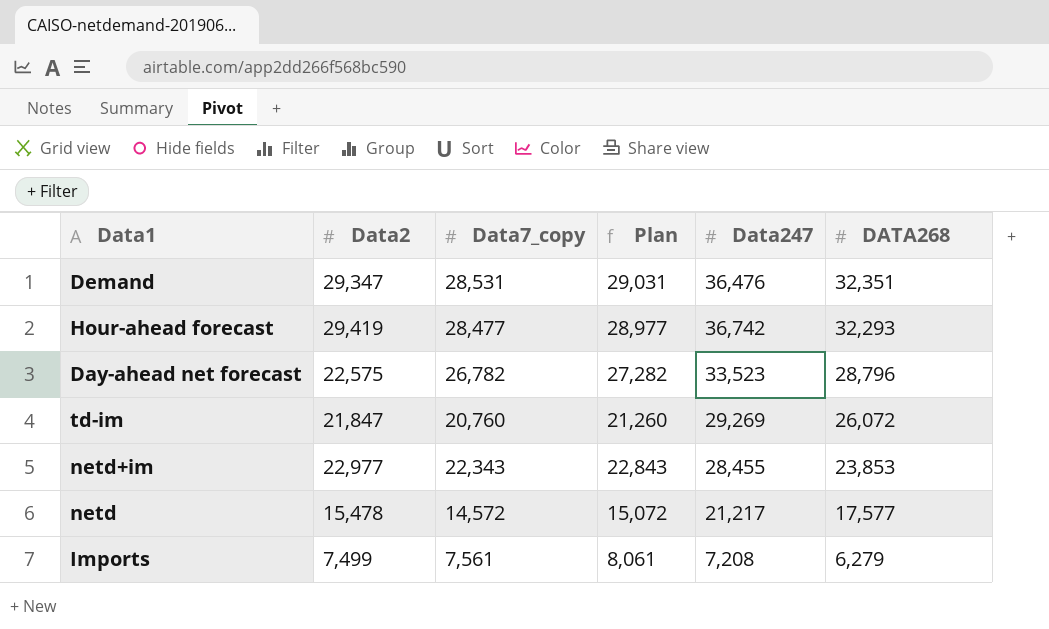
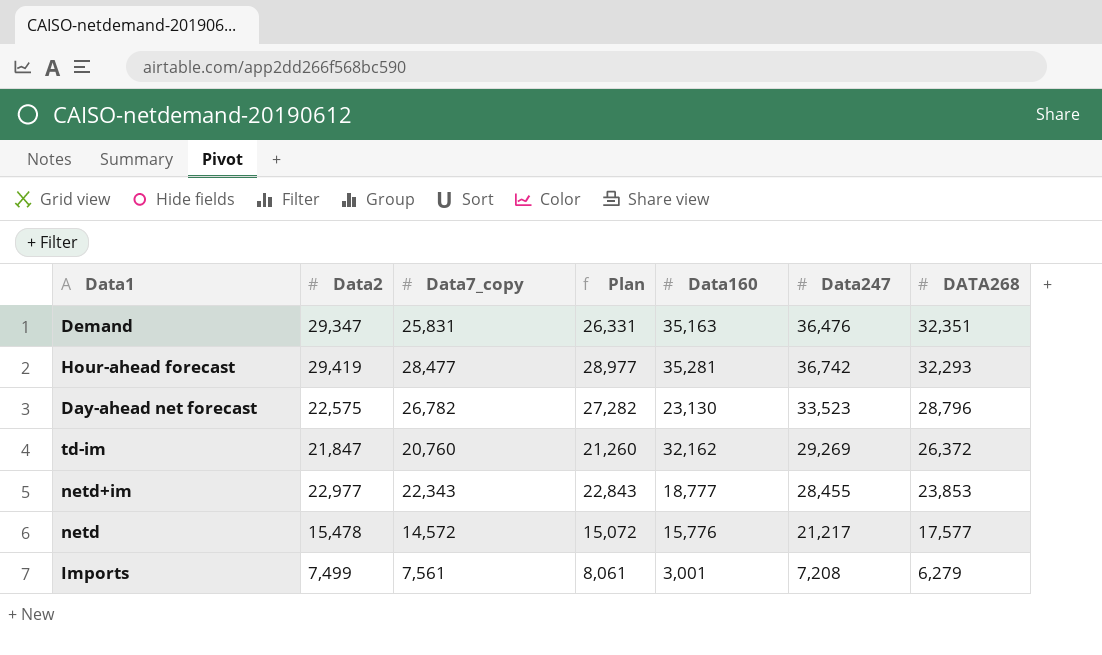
column Data160 | position: none -> 5
Demand | Data7_copy: 28,531 -> 25,831
Demand | Plan: 29,031 -> 26,331
td-im | DATA268: 26,072 -> 26,372

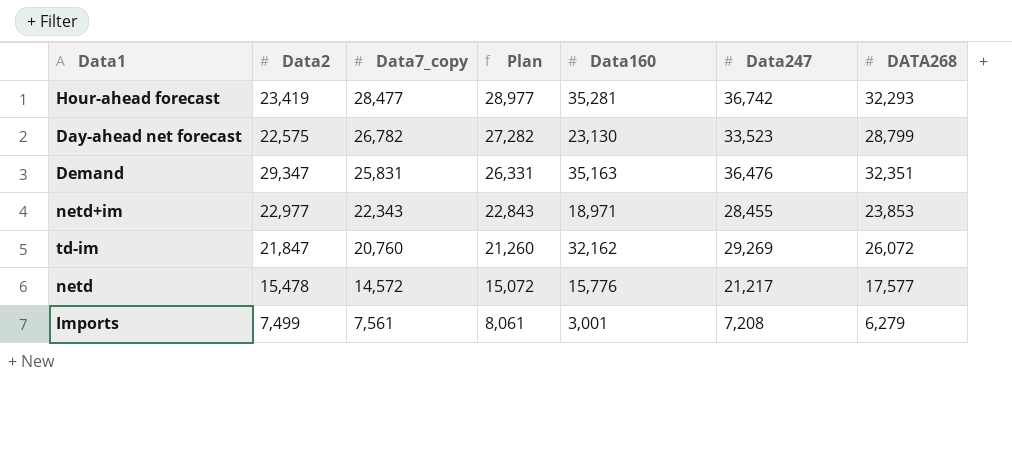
row order: DATA268 descending -> Data7_copy descending
Hour-ahead forecast | Data2: 29,419 -> 23,419
Day-ahead net forecast | DATA268: 28,796 -> 28,799
netd+im | Data160: 18,777 -> 18,971
td-im | DATA268: 26,372 -> 26,072

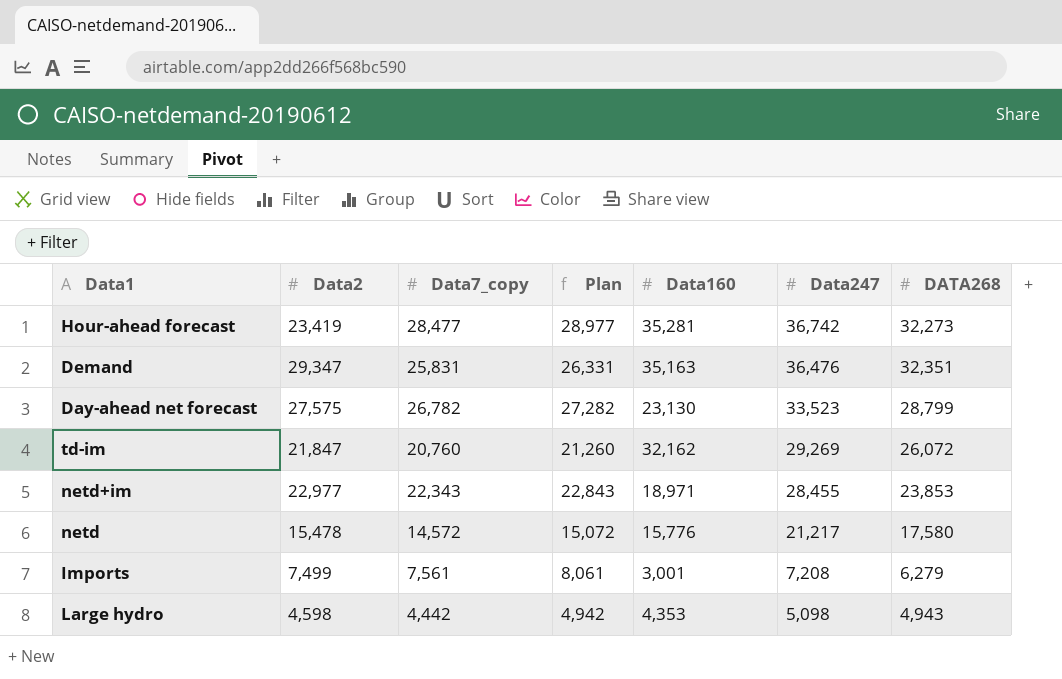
row order: Data7_copy descending -> Data247 descending
Hour-ahead forecast | DATA268: 32,293 -> 32,273
Day-ahead net forecast | Data2: 22,575 -> 27,575
netd | DATA268: 17,577 -> 17,580
row Large hydro: none -> 4,598 | 4,442 | 4,942 | 4,353 | 5,098 | 4,943

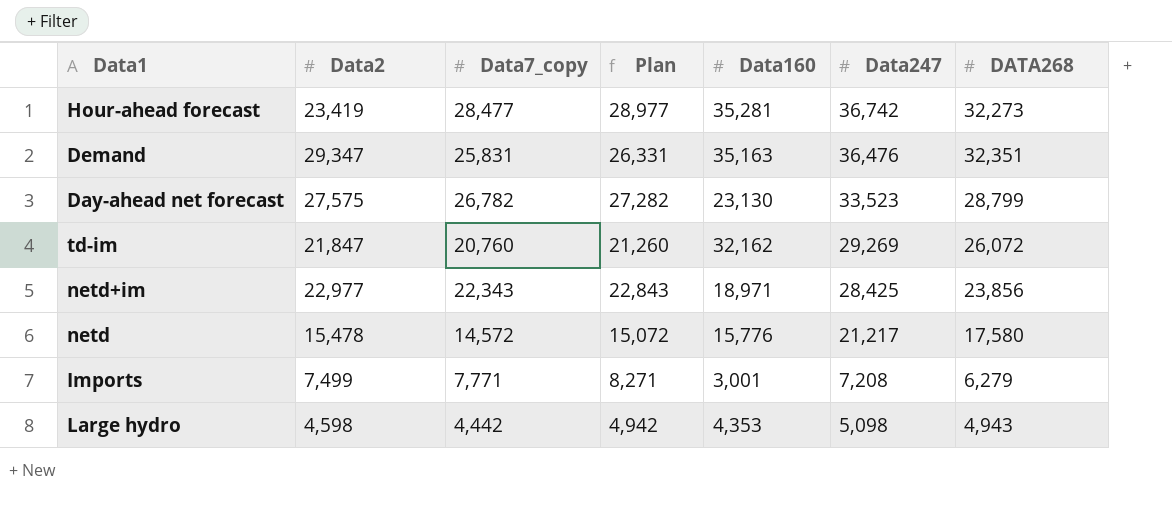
netd+im | Data247: 28,455 -> 28,425
netd+im | DATA268: 23,853 -> 23,856
Imports | Data7_copy: 7,561 -> 7,771
Imports | Plan: 8,061 -> 8,271

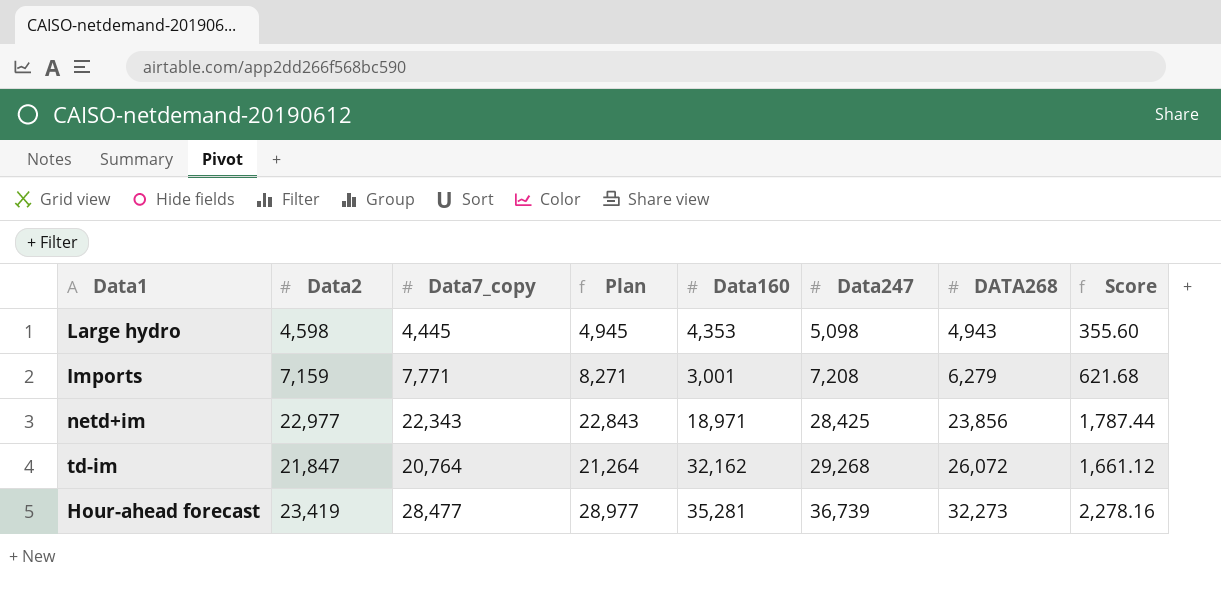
row order: Data247 descending -> Data247 ascending
column Score | formula: none -> [Data7_copy] * 0.08
row Demand: 29,347 | 25,831 | 26,331 | 35,163 | 36,476 | 32,351 -> none
row Day-ahead net forecast: 27,575 | 26,782 | 27,282 | 23,130 | 33,523 | 28,799 -> none
row netd: 15,478 | 14,572 | 15,072 | 15,776 | 21,217 | 17,580 -> none
Large hydro | Data7_copy: 4,442 -> 4,445
Large hydro | Plan: 4,942 -> 4,945
Imports | Data2: 7,499 -> 7,159
td-im | Data7_copy: 20,760 -> 20,764
td-im | Plan: 21,260 -> 21,264
td-im | Data247: 29,269 -> 29,268
Hour-ahead forecast | Data247: 36,742 -> 36,739

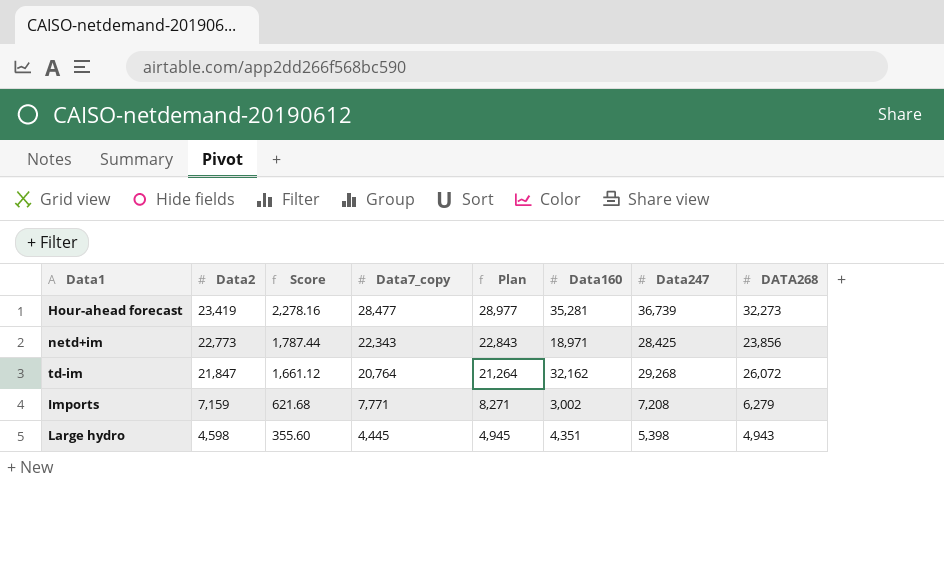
row order: Data247 ascending -> Data2 descending
column Score | position: 8 -> 3
netd+im | Data2: 22,977 -> 22,773
Imports | Data160: 3,001 -> 3,002
Large hydro | Data160: 4,353 -> 4,351
Large hydro | Data247: 5,098 -> 5,398

